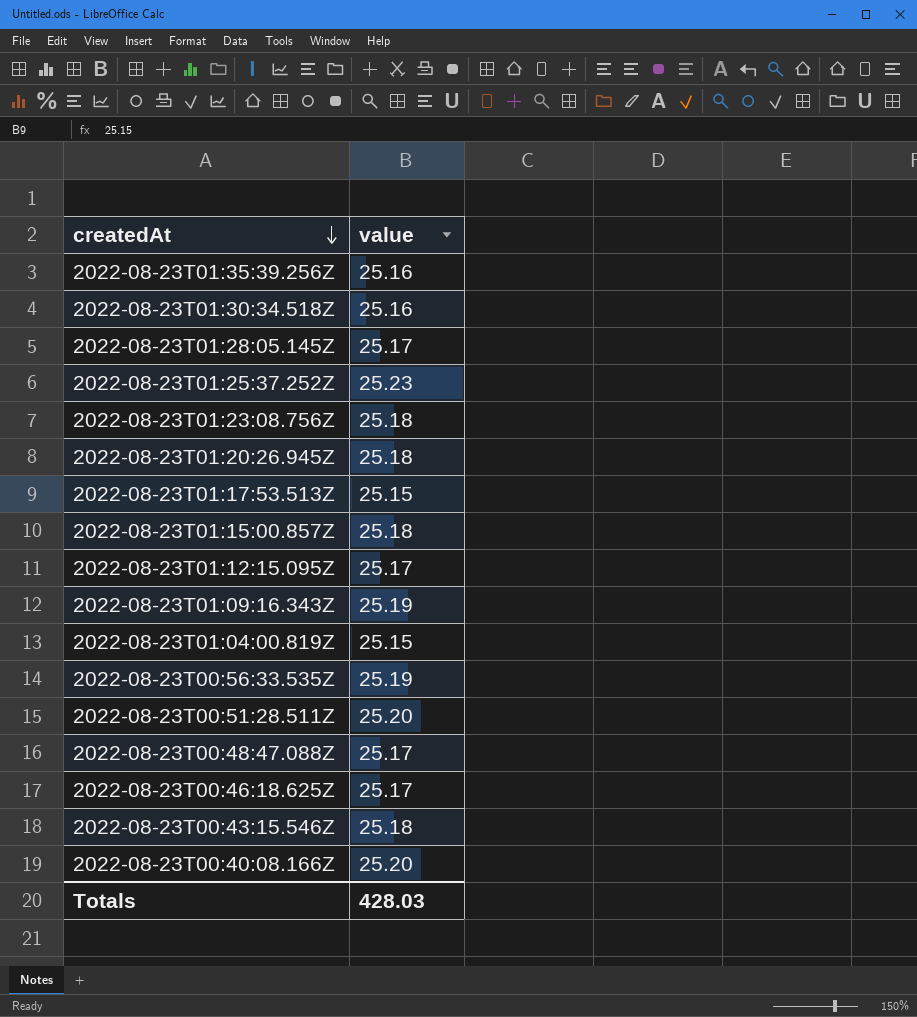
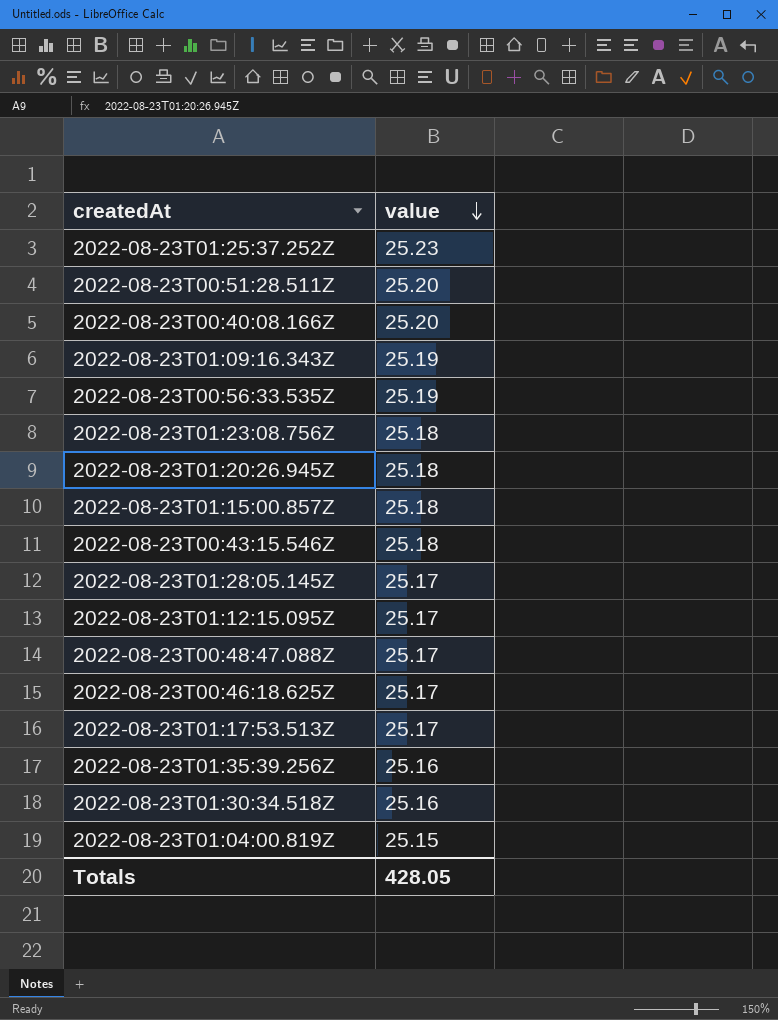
row order: createdAt descending -> value descending
2022-08-23T01:17:53.513Z | value: 25.15 -> 25.17
Totals | value: 428.03 -> 428.05

